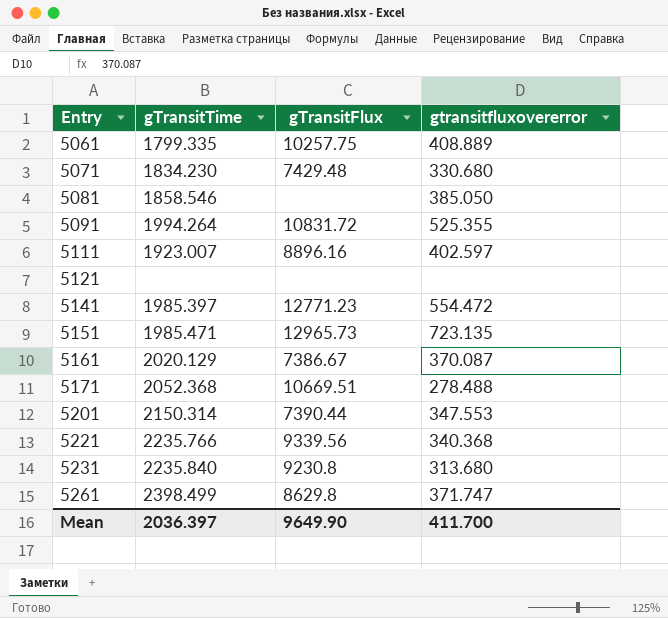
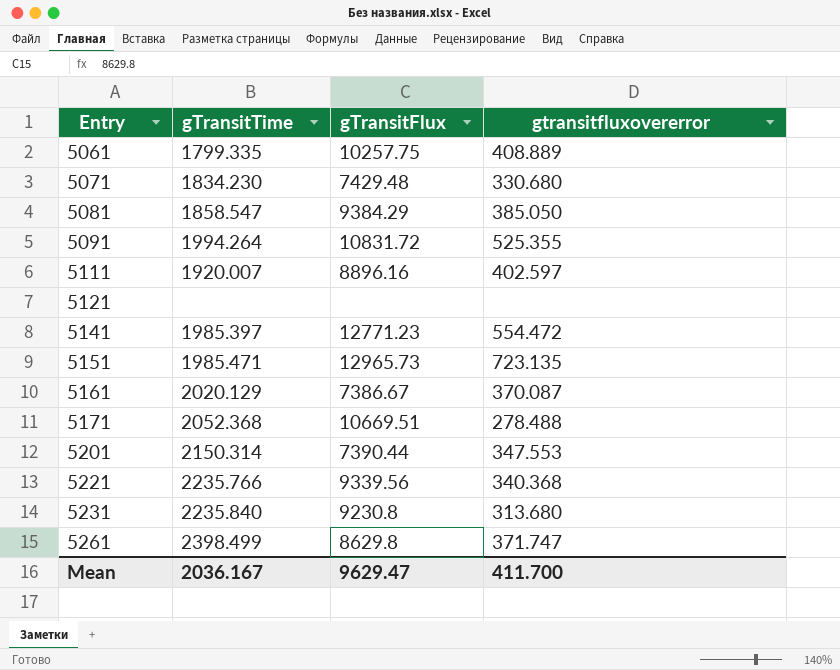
5081 | gTransitTime: 1858.546 -> 1858.547
5081 | gTransitFlux: none -> 9384.29
5111 | gTransitTime: 1923.007 -> 1920.007
Mean | gTransitTime: 2036.397 -> 2036.167
Mean | gTransitFlux: 9649.90 -> 9629.47

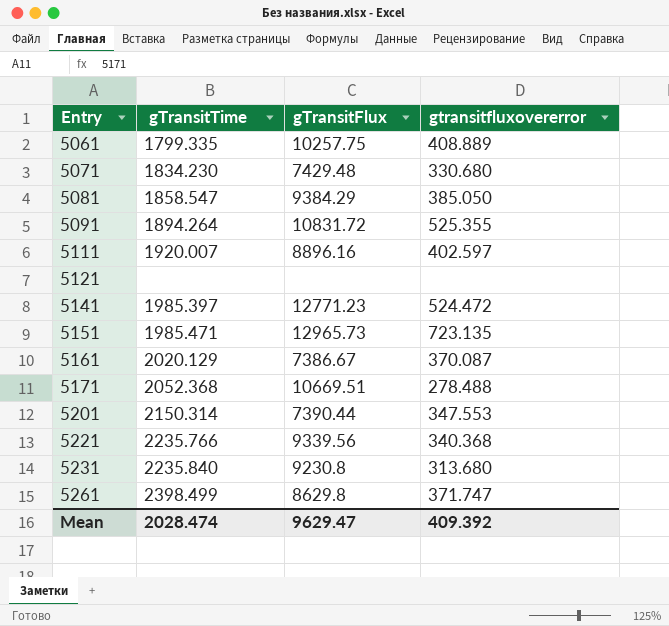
5091 | gTransitTime: 1994.264 -> 1894.264
5141 | gtransitfluxovererror: 554.472 -> 524.472
Mean | gTransitTime: 2036.167 -> 2028.474
Mean | gtransitfluxovererror: 411.700 -> 409.392

